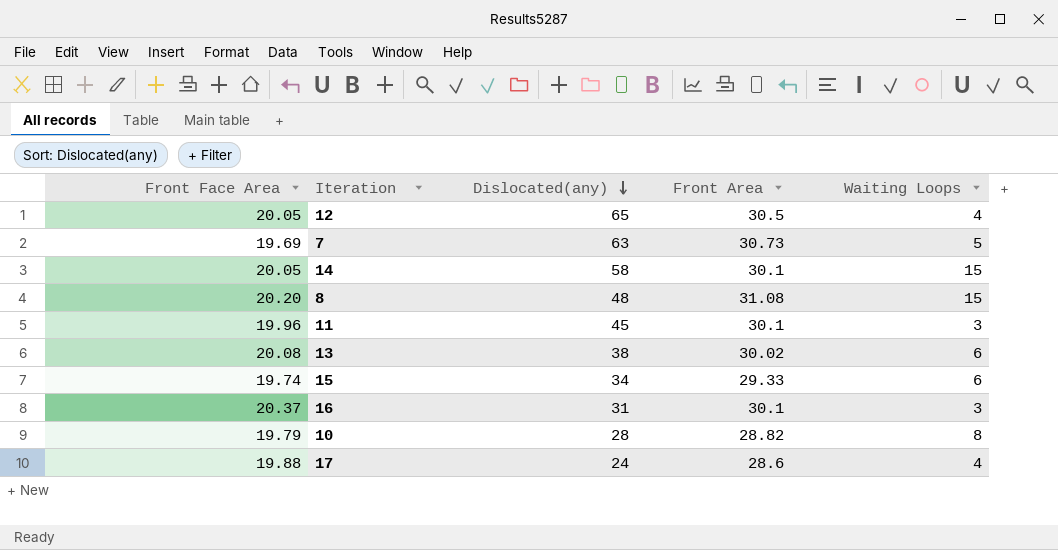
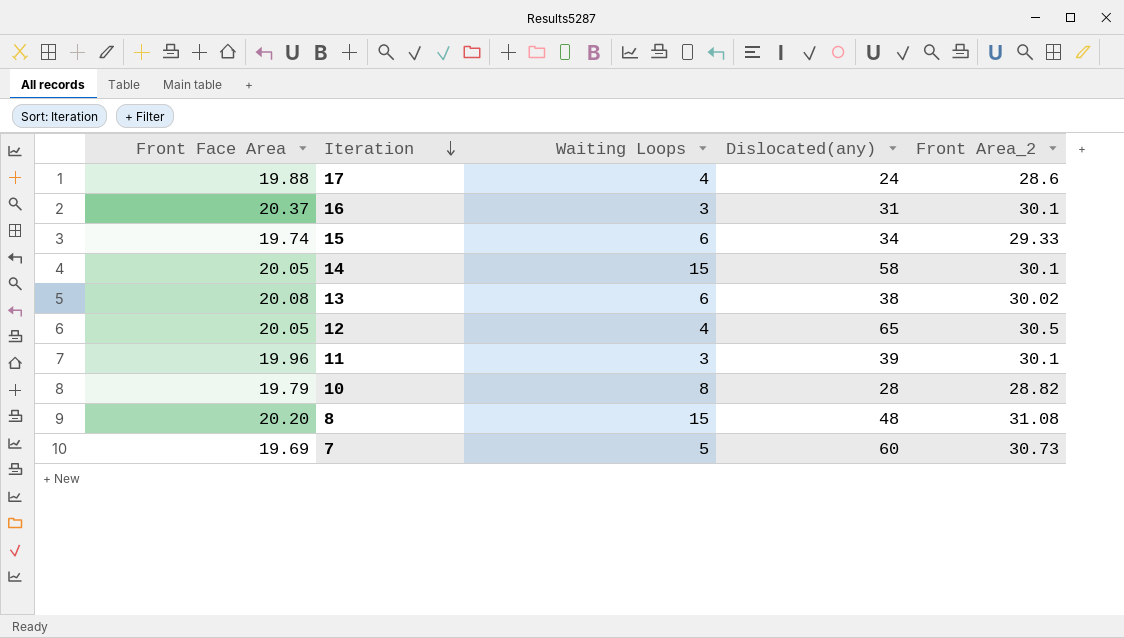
row order: Dislocated(any) descending -> Iteration descending
column Waiting Loops | position: 5 -> 3
column name: Front Area -> Front Area_2
11 | Dislocated(any): 45 -> 39
7 | Dislocated(any): 63 -> 60

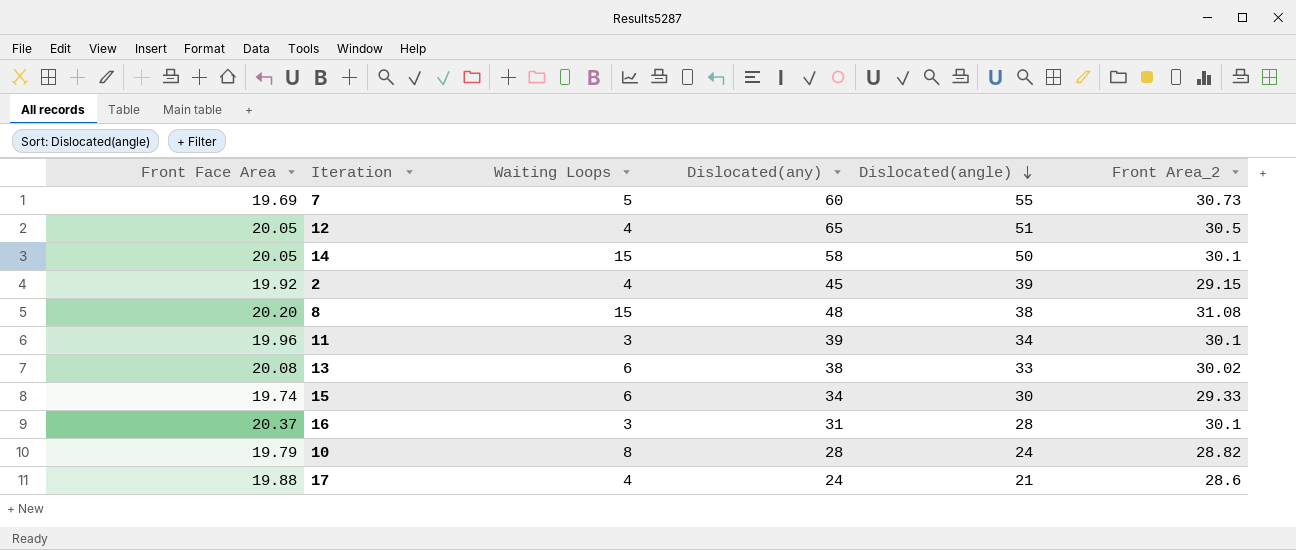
row order: Iteration descending -> Dislocated(angle) descending
column Dislocated(angle) | position: none -> 5
row 2: none -> 19.92 | 4 | 45 | 39 | 29.15

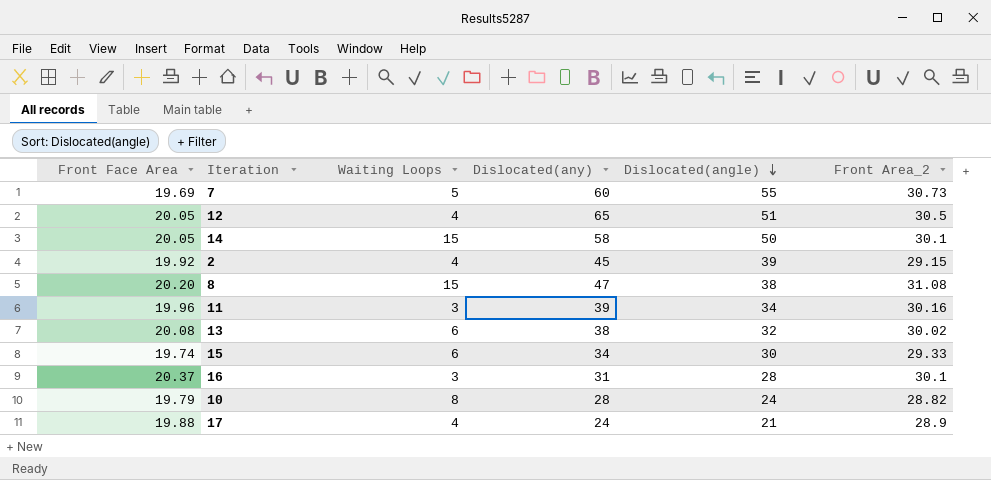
8 | Dislocated(any): 48 -> 47
11 | Front Area_2: 30.1 -> 30.16
13 | Dislocated(angle): 33 -> 32
17 | Front Area_2: 28.6 -> 28.9

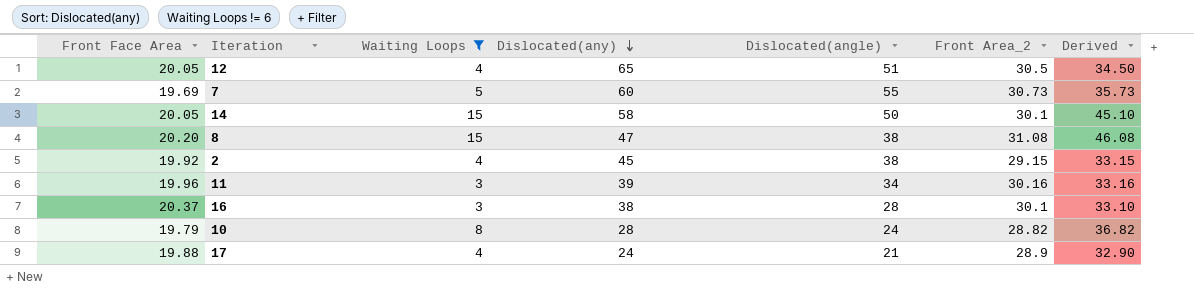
filter: none -> Waiting Loops != 6
row order: Dislocated(angle) descending -> Dislocated(any) descending
column Derived | formula: none -> [Waiting Loops] + [Front Area_2]
2 | Dislocated(angle): 39 -> 38
16 | Dislocated(any): 31 -> 38

